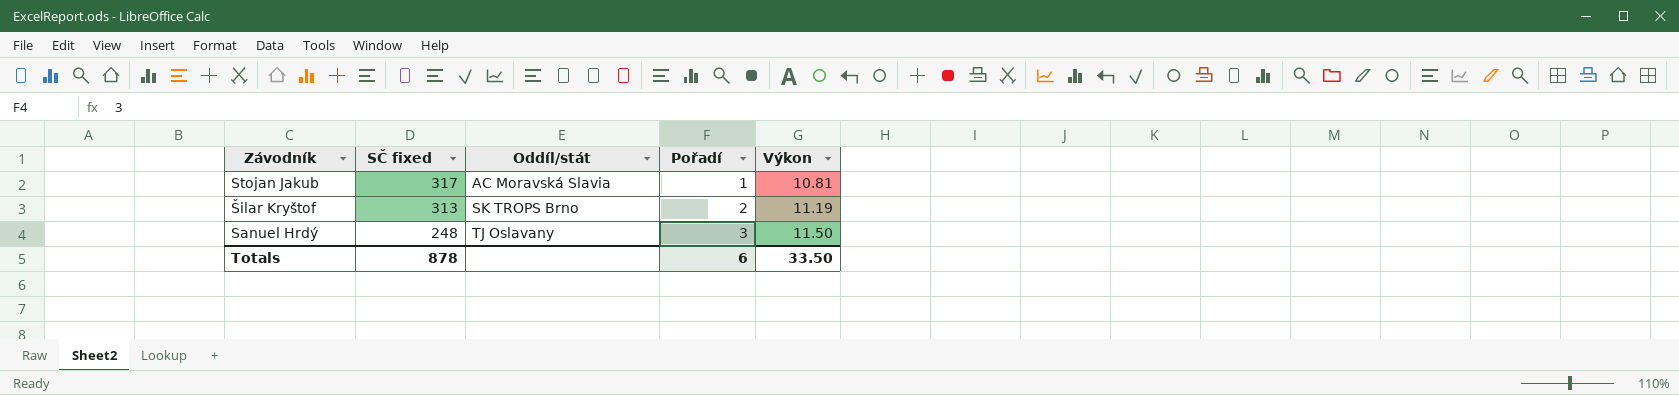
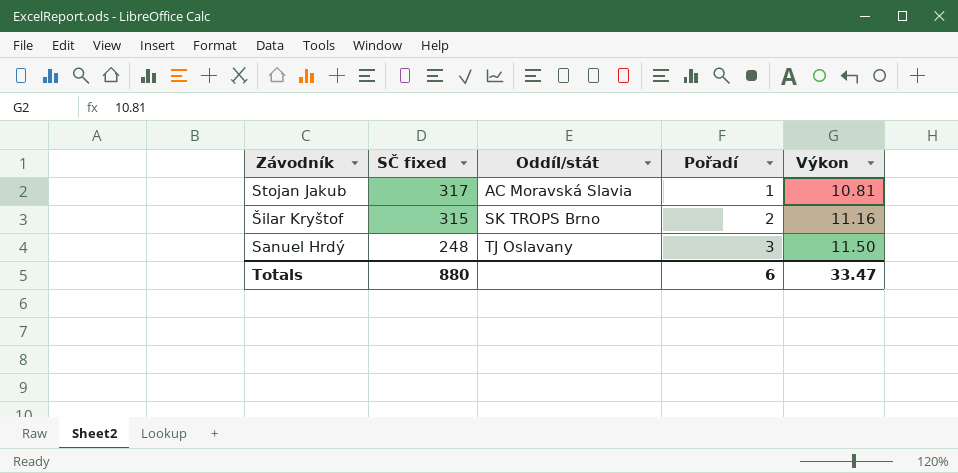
Šilar Kryštof | SČ fixed: 313 -> 315
Šilar Kryštof | Výkon: 11.19 -> 11.16
Totals | SČ fixed: 878 -> 880
Totals | Výkon: 33.50 -> 33.47

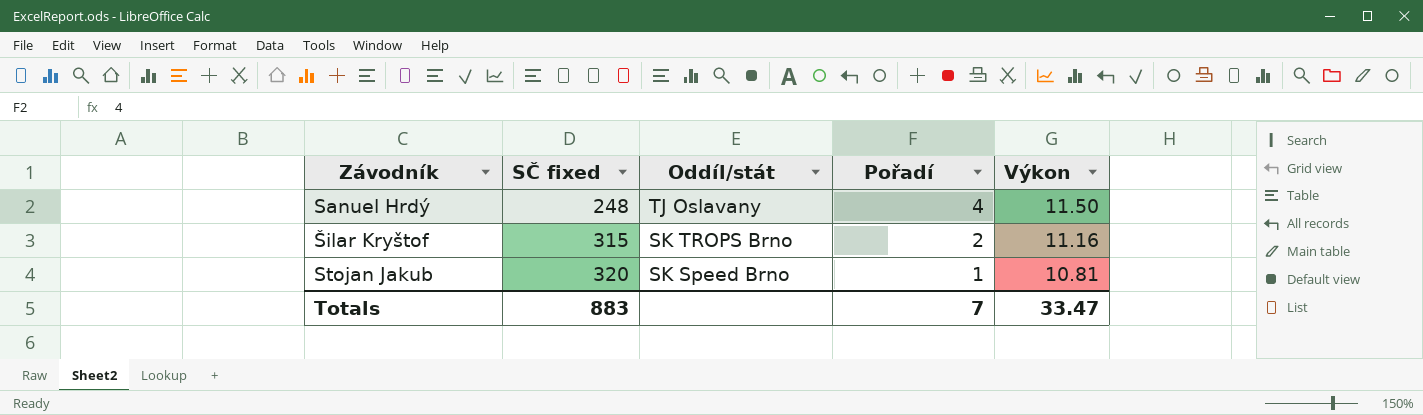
row order: Závodník descending -> Závodník ascending
Sanuel Hrdý | Pořadí: 3 -> 4
Stojan Jakub | SČ fixed: 317 -> 320
Stojan Jakub | Oddíl/stát: AC Moravská Slavia -> SK Speed Brno
Totals | SČ fixed: 880 -> 883
Totals | Pořadí: 6 -> 7

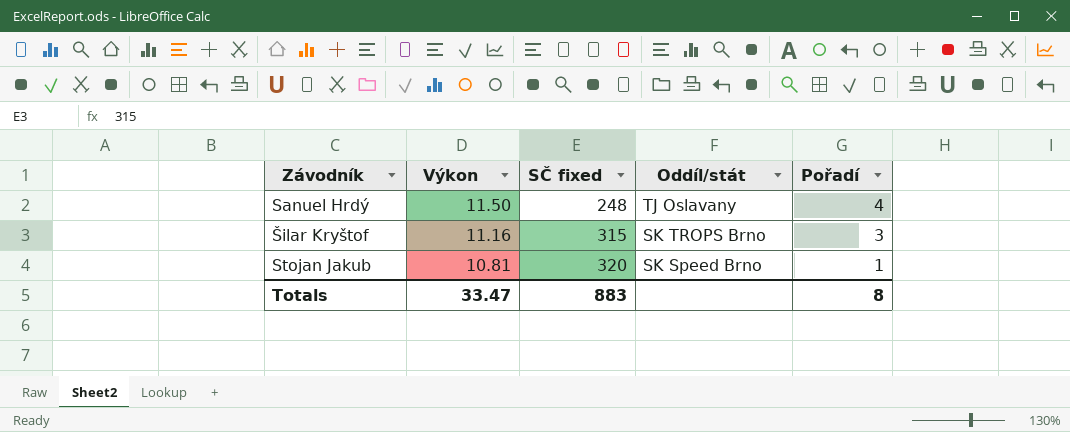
column Výkon | position: 5 -> 2
Šilar Kryštof | Pořadí: 2 -> 3
Totals | Pořadí: 7 -> 8

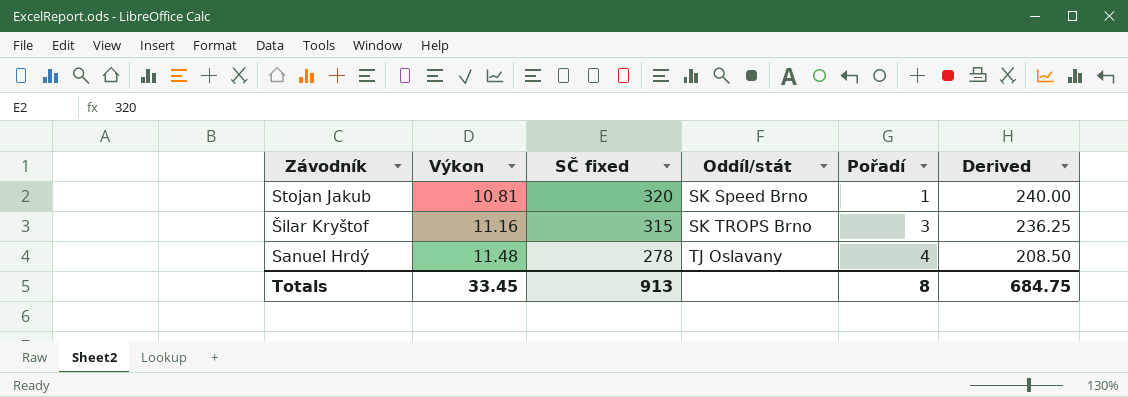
row order: Závodník ascending -> Závodník descending
column Derived | formula: none -> [SČ fixed] * 0.75
Sanuel Hrdý | Výkon: 11.50 -> 11.48
Sanuel Hrdý | SČ fixed: 248 -> 278
Totals | Výkon: 33.47 -> 33.45
Totals | SČ fixed: 883 -> 913

